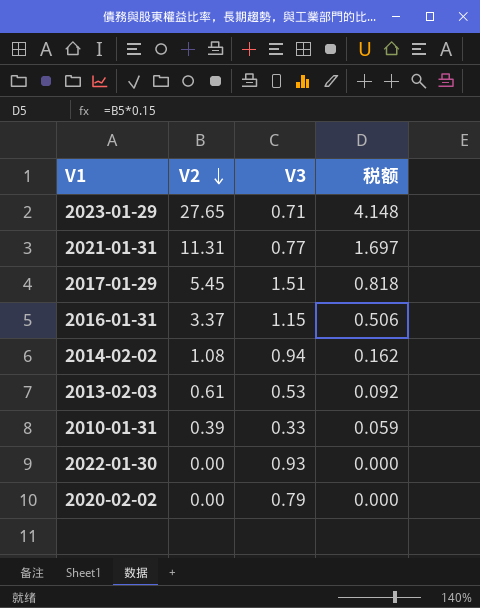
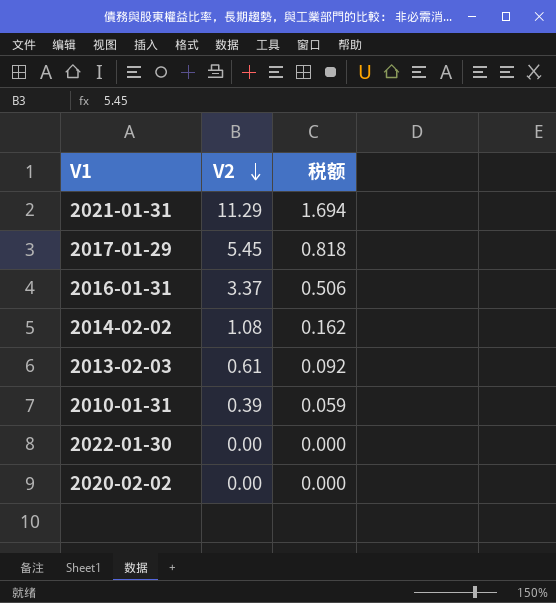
column V3 | position: 3 -> none
row 2023-01-29: 27.65 | 0.71 | 4.148 -> none
2021-01-31 | V2: 11.31 -> 11.29
2021-01-31 | 税额: 1.697 -> 1.694

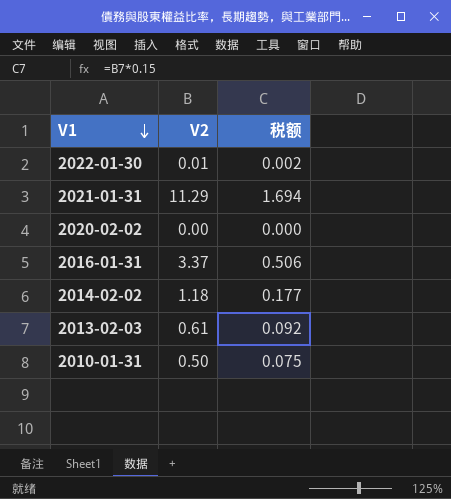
row order: V2 descending -> V1 descending
row 2017-01-29: 5.45 | 0.818 -> none
2022-01-30 | V2: 0.00 -> 0.01
2022-01-30 | 税额: 0.000 -> 0.002
2014-02-02 | V2: 1.08 -> 1.18
2014-02-02 | 税额: 0.162 -> 0.177
2010-01-31 | V2: 0.39 -> 0.50
2010-01-31 | 税额: 0.059 -> 0.075

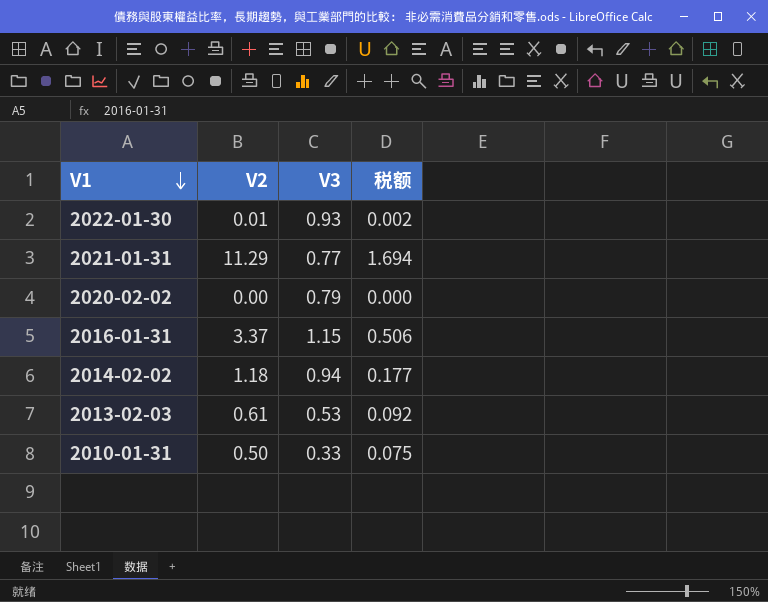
column V3 | position: none -> 3

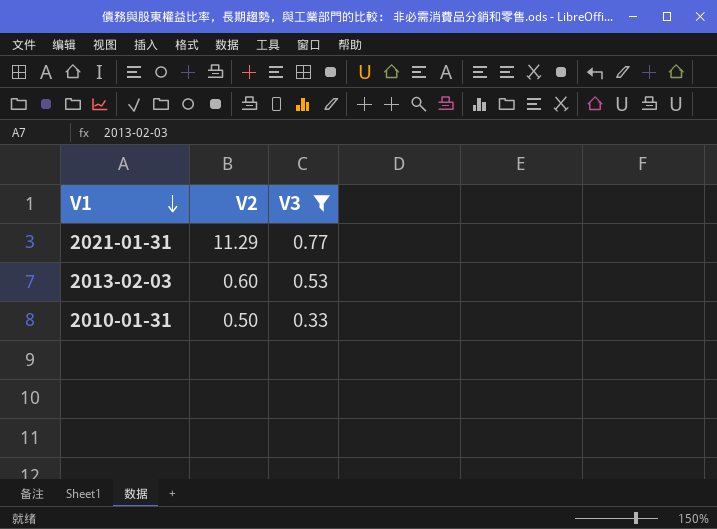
filter: none -> V3 <= 0.77
column 税额 | formula: [V2] * 0.15 -> none
2013-02-03 | V2: 0.61 -> 0.60

